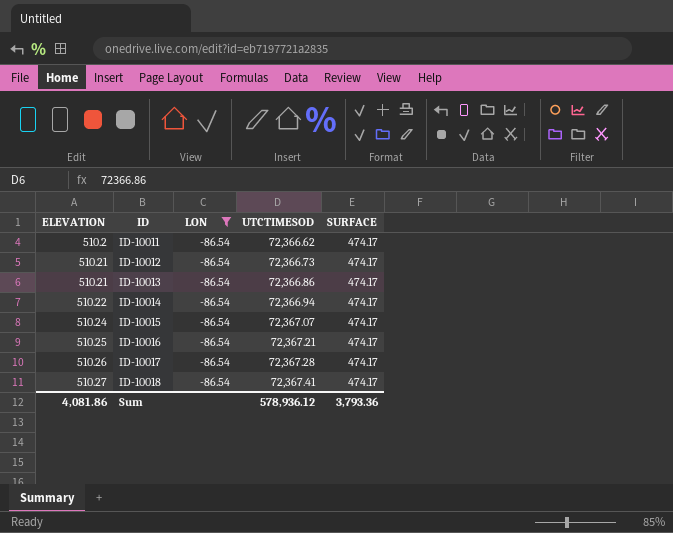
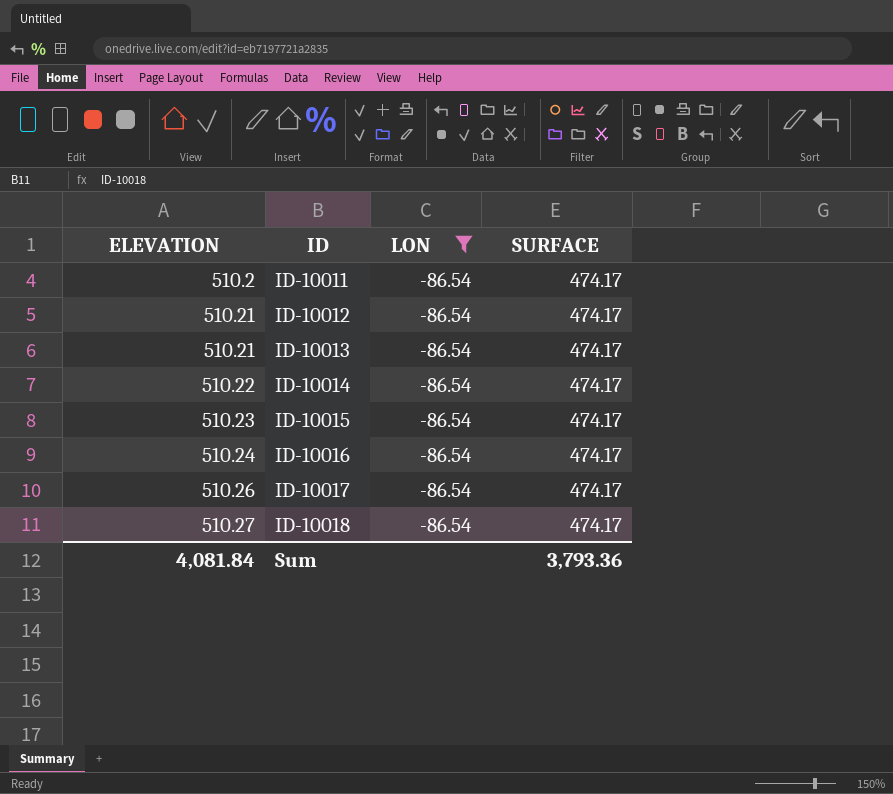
column UTCTIMESOD | position: 4 -> none
ID-10015 | ELEVATION: 510.24 -> 510.23
ID-10016 | ELEVATION: 510.25 -> 510.24
Sum | ELEVATION: 4,081.86 -> 4,081.84

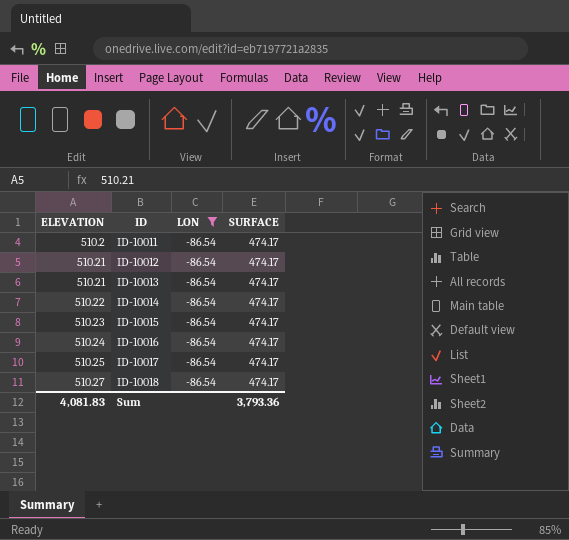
ID-10017 | ELEVATION: 510.26 -> 510.25
Sum | ELEVATION: 4,081.84 -> 4,081.83

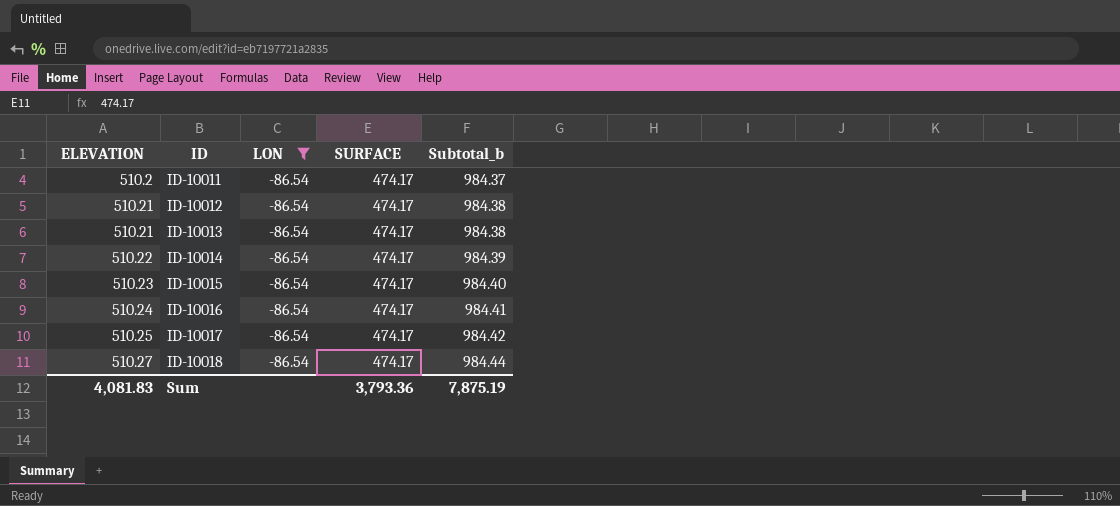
column Subtotal_b | formula: none -> [ELEVATION] + [SURFACE]

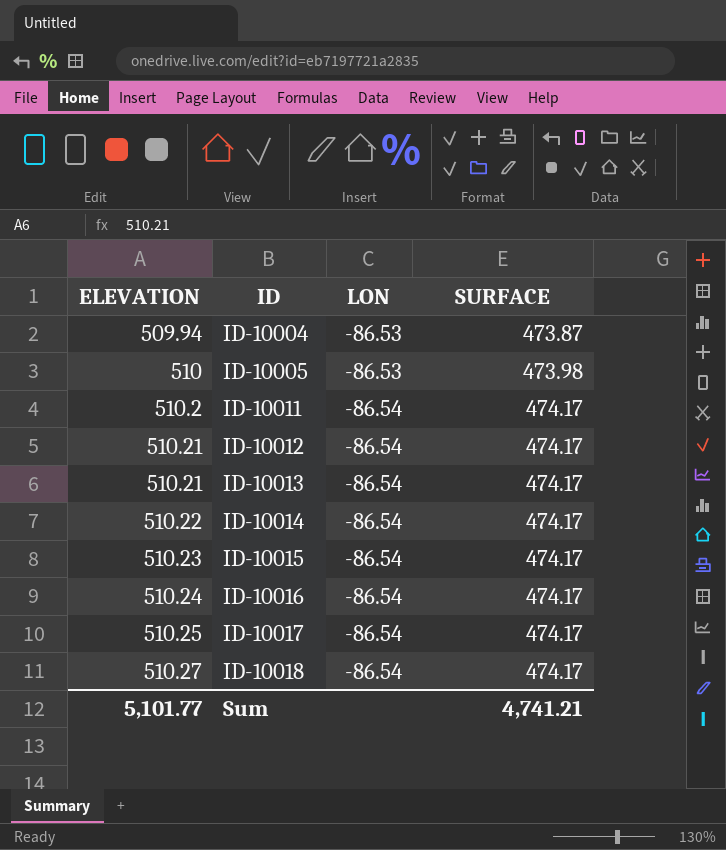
filter: LON = -86.54 -> none
column Subtotal_b | formula: [ELEVATION] + [SURFACE] -> none
Sum | ELEVATION: 4,081.83 -> 5,101.77
Sum | SURFACE: 3,793.36 -> 4,741.21

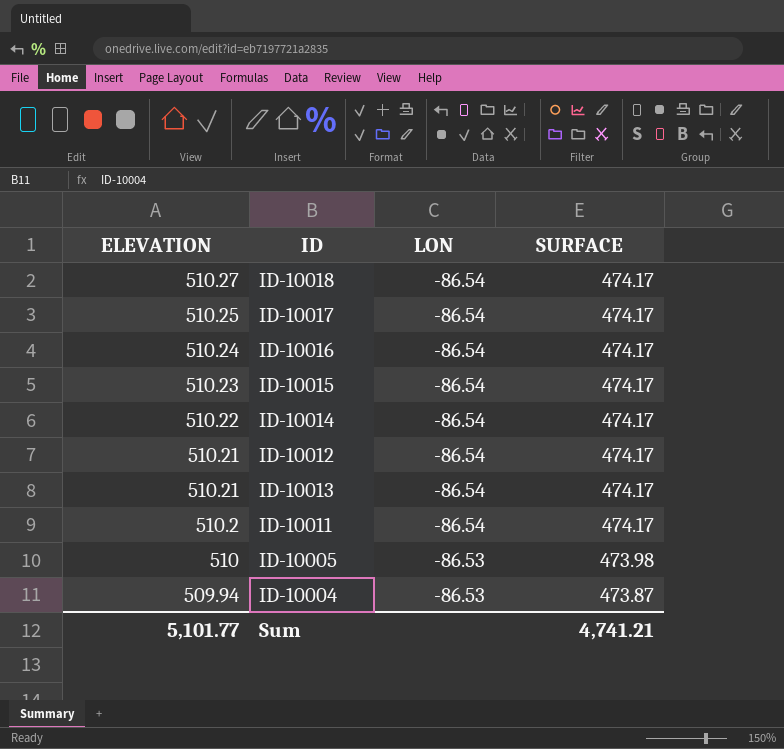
row order: ELEVATION ascending -> ELEVATION descending

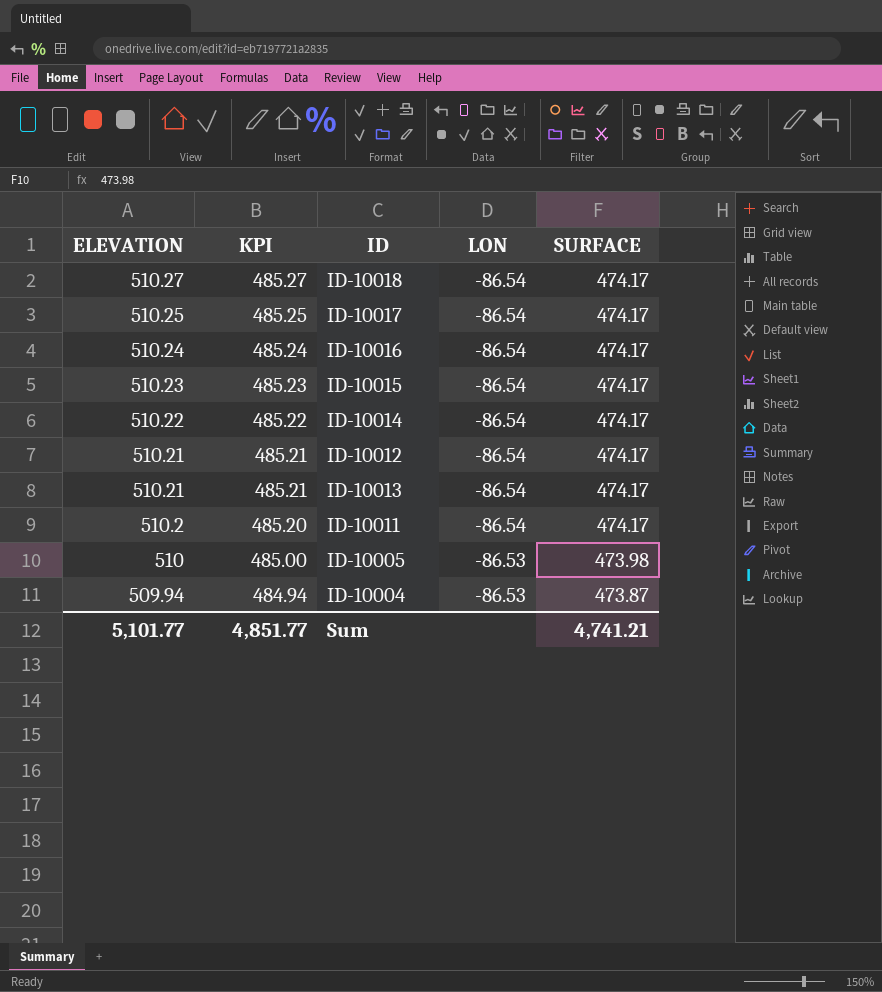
column KPI | formula: none -> [ELEVATION] - 25

